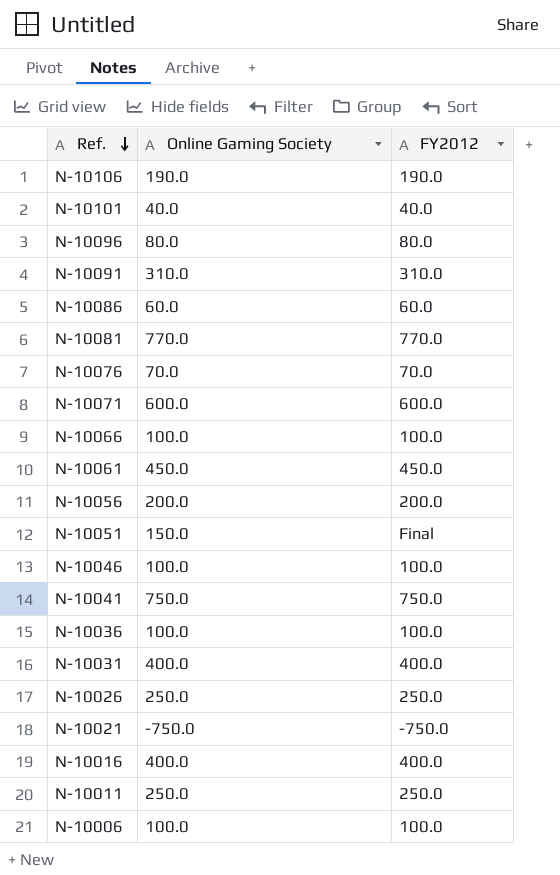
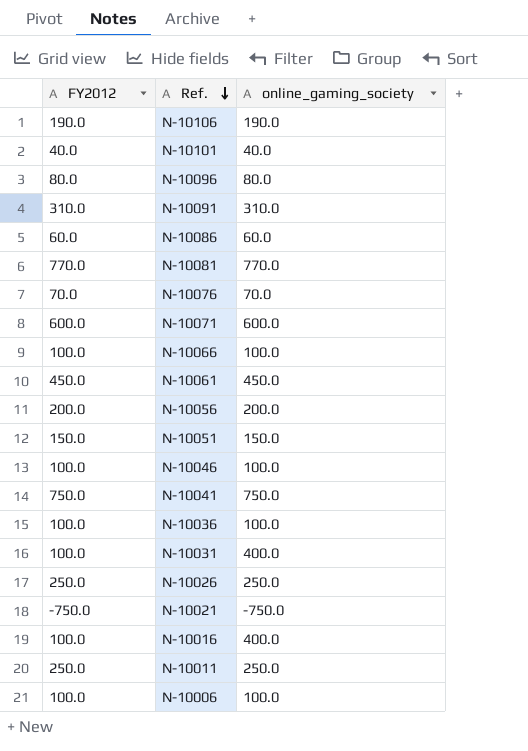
column FY2012 | position: 3 -> 1
column name: Online Gaming Society -> online_gaming_society
N-10051 | FY2012: Final -> 150.0
N-10031 | FY2012: 400.0 -> 100.0
N-10016 | FY2012: 400.0 -> 100.0

